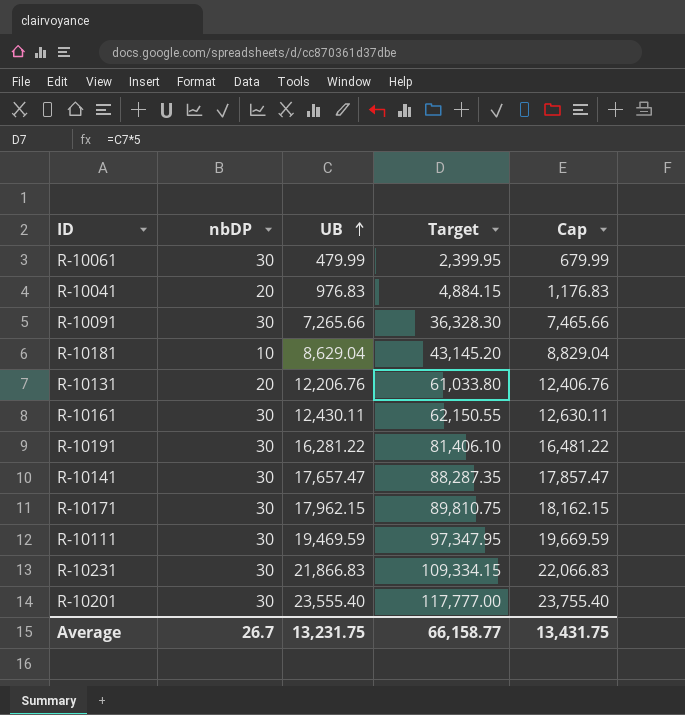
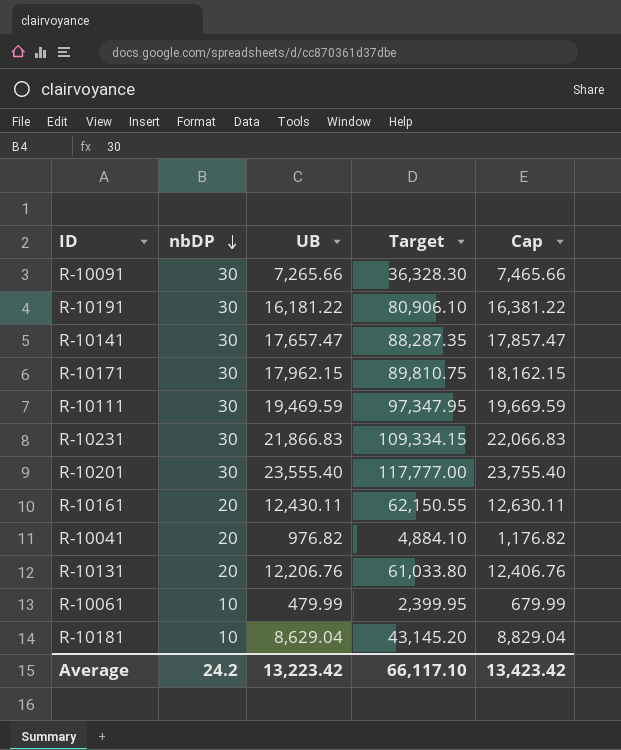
row order: UB ascending -> nbDP descending
R-10191 | UB: 16,281.22 -> 16,181.22
R-10191 | Target: 81,406.10 -> 80,906.10
R-10191 | Cap: 16,481.22 -> 16,381.22
R-10161 | nbDP: 30 -> 20
R-10041 | UB: 976.83 -> 976.82
R-10041 | Target: 4,884.15 -> 4,884.10
R-10041 | Cap: 1,176.83 -> 1,176.82
R-10061 | nbDP: 30 -> 10
Average | nbDP: 26.7 -> 24.2
Average | UB: 13,231.75 -> 13,223.42
Average | Target: 66,158.77 -> 66,117.10
Average | Cap: 13,431.75 -> 13,423.42

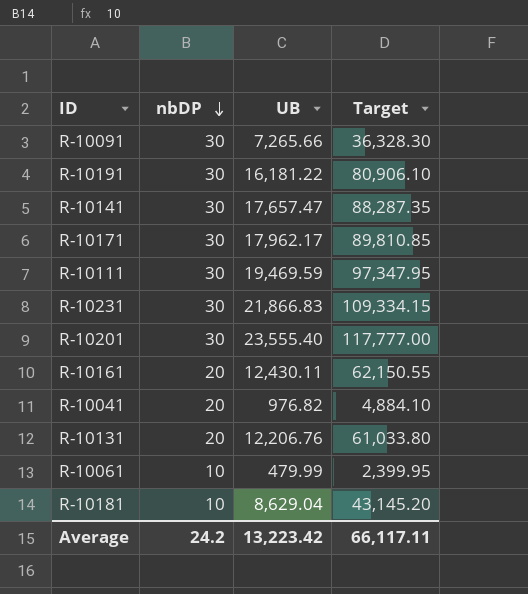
column Cap | formula: [UB] + 200 -> none
R-10171 | UB: 17,962.15 -> 17,962.17
R-10171 | Target: 89,810.75 -> 89,810.85
Average | Target: 66,117.10 -> 66,117.11

